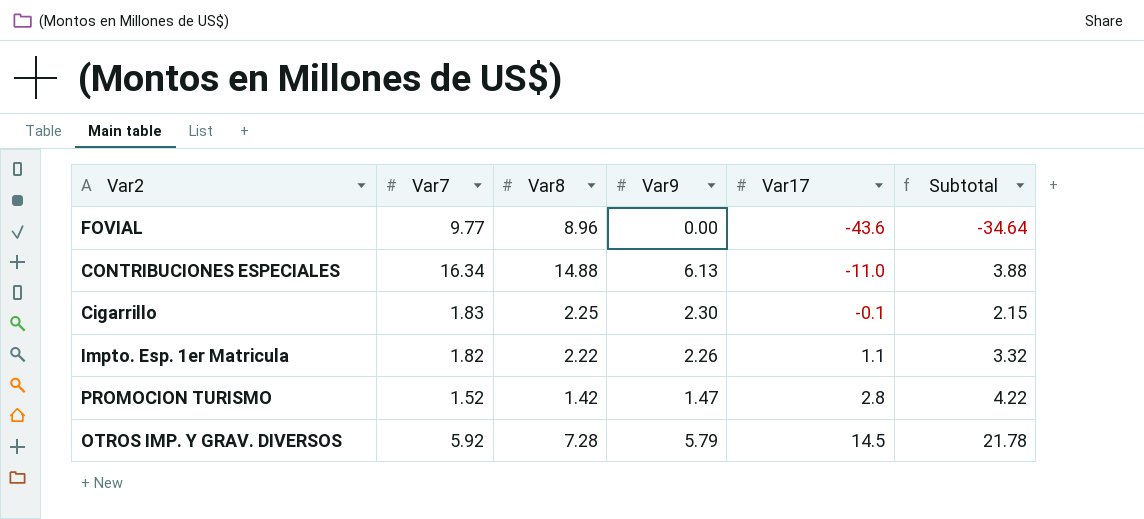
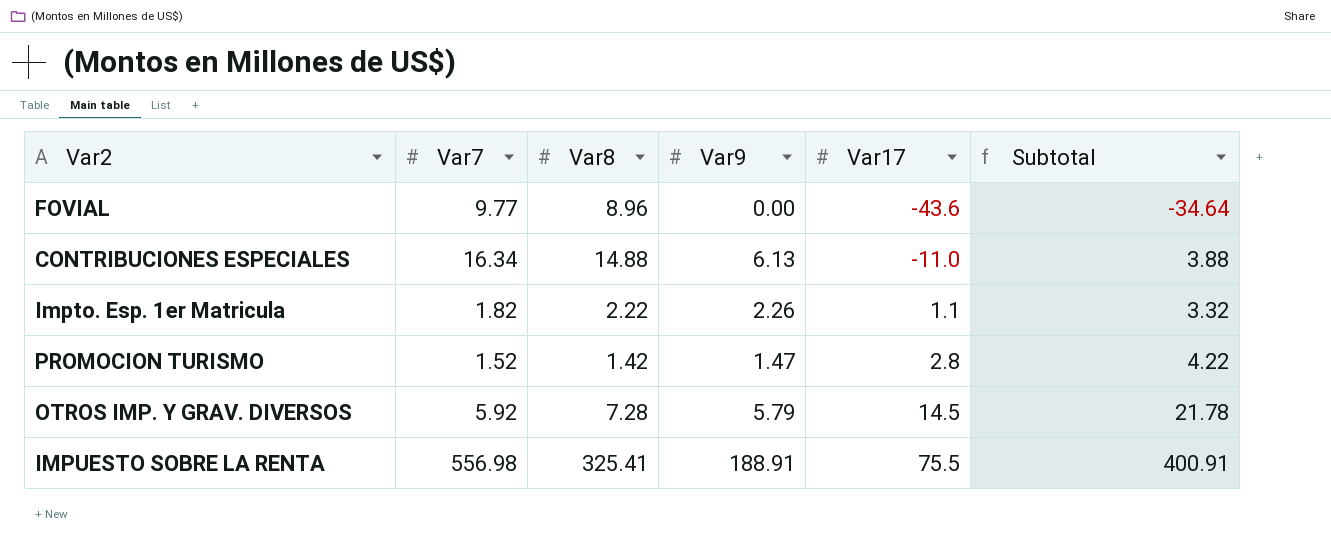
row Cigarrillo: 1.83 | 2.25 | 2.30 | -0.1 | 2.15 -> none
row IMPUESTO SOBRE LA RENTA: none -> 556.98 | 325.41 | 188.91 | 75.5 | 400.91

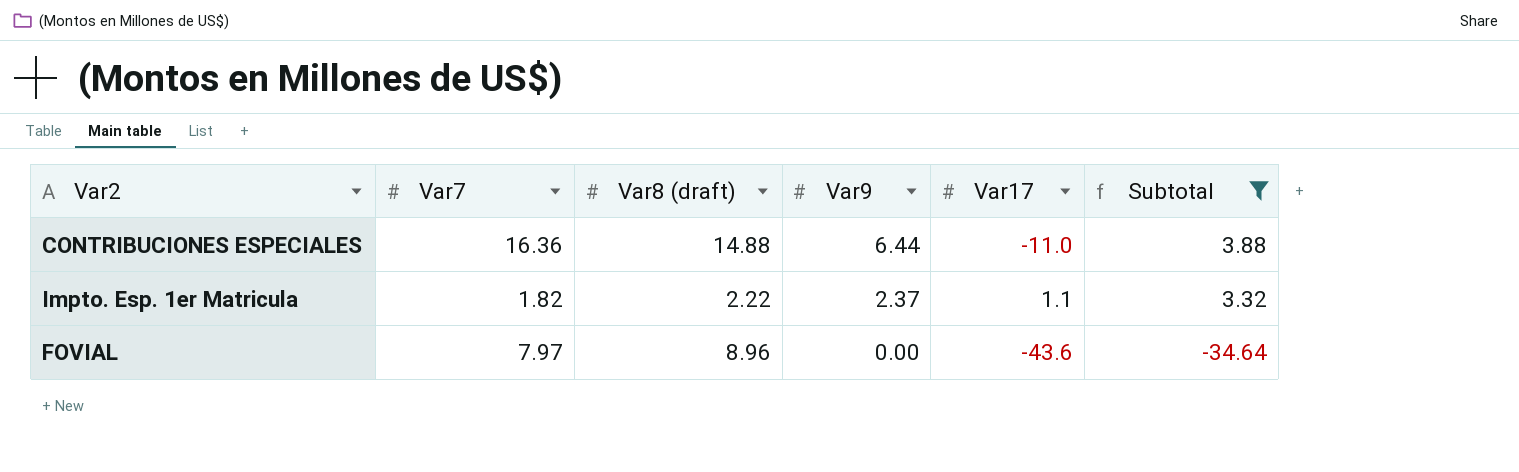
filter: none -> Subtotal <= 3.88
row order: Var17 ascending -> Var9 descending
column name: Var8 -> Var8 (draft)
CONTRIBUCIONES ESPECIALES | Var7: 16.34 -> 16.36
CONTRIBUCIONES ESPECIALES | Var9: 6.13 -> 6.44
Impto. Esp. 1er Matricula | Var9: 2.26 -> 2.37
FOVIAL | Var7: 9.77 -> 7.97

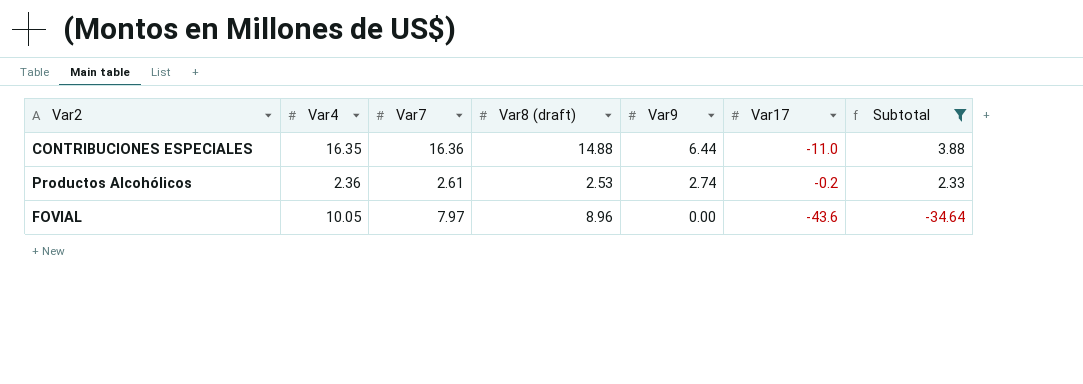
column Var4 | position: none -> 2
row Impto. Esp. 1er Matricula: 1.82 | 2.22 | 2.37 | 1.1 | 3.32 -> none
row Productos Alcohólicos: none -> 2.36 | 2.61 | 2.53 | 2.74 | -0.2 | 2.33

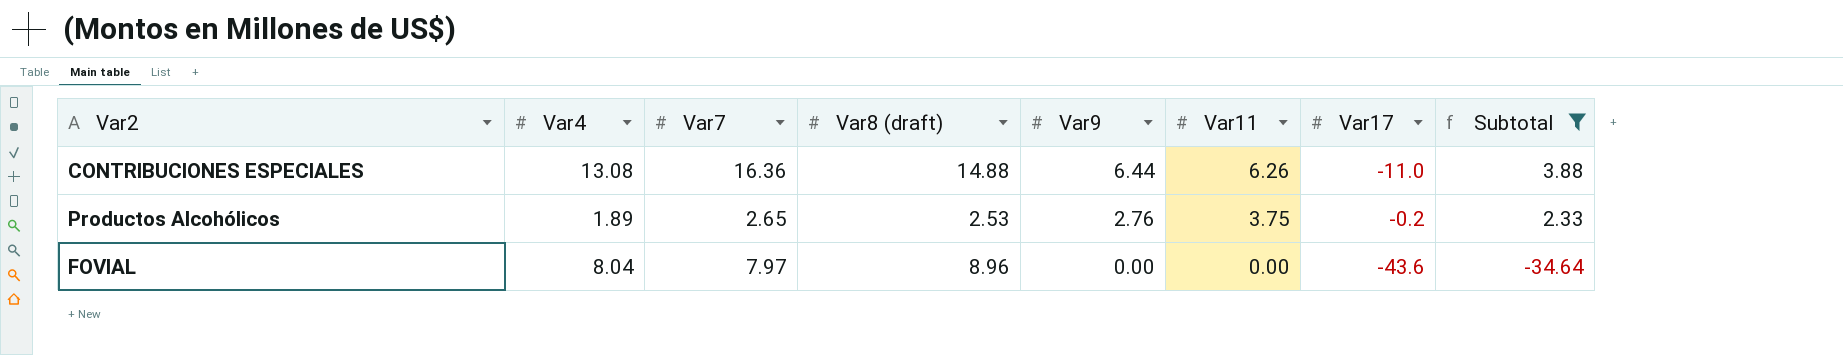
column Var11 | position: none -> 6
CONTRIBUCIONES ESPECIALES | Var4: 16.35 -> 13.08
Productos Alcohólicos | Var4: 2.36 -> 1.89
Productos Alcohólicos | Var7: 2.61 -> 2.65
Productos Alcohólicos | Var9: 2.74 -> 2.76
FOVIAL | Var4: 10.05 -> 8.04

